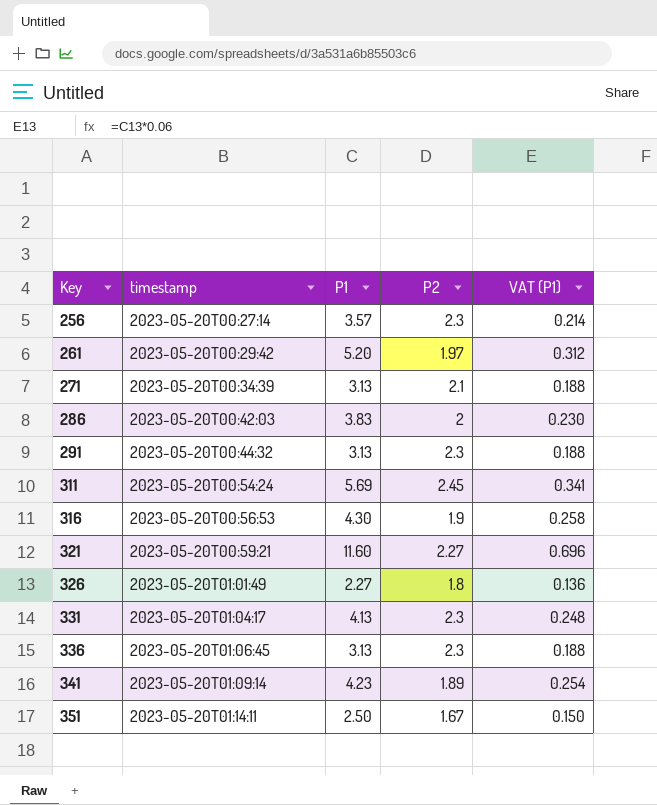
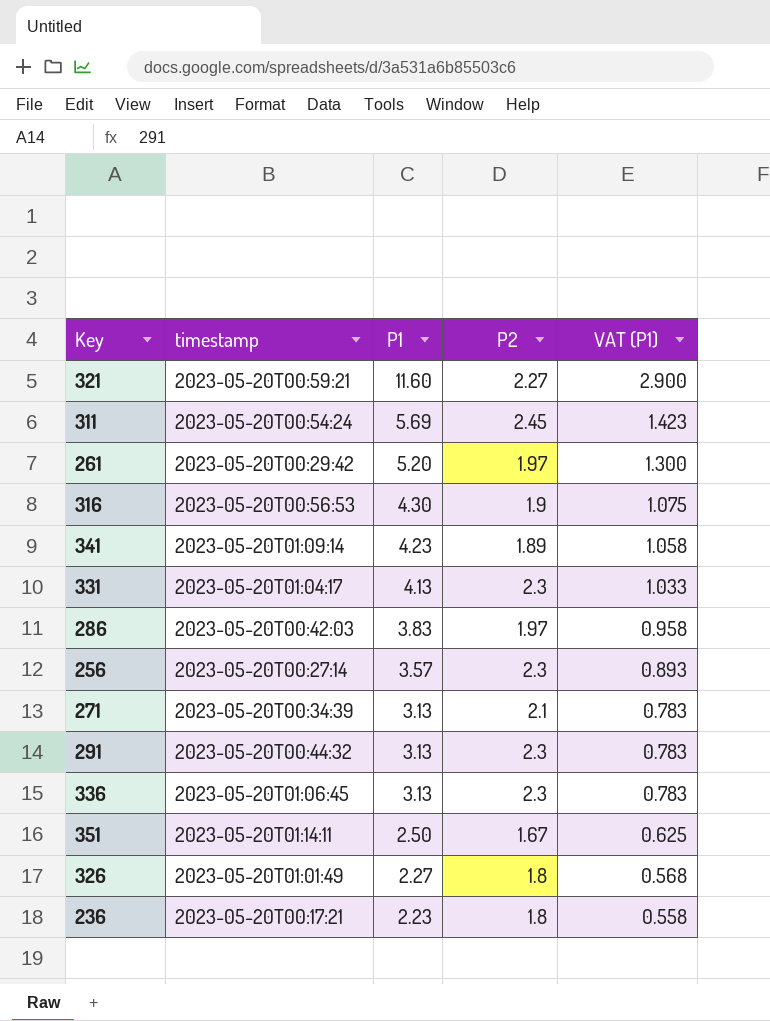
row order: Key ascending -> P1 descending
column VAT (P1) | formula: [P1] * 0.06 -> [P1] * 0.25
286 | P2: 2 -> 1.97
row 236: none -> 2023-05-20T00:17:21 | 2.23 | 1.8 | 0.558

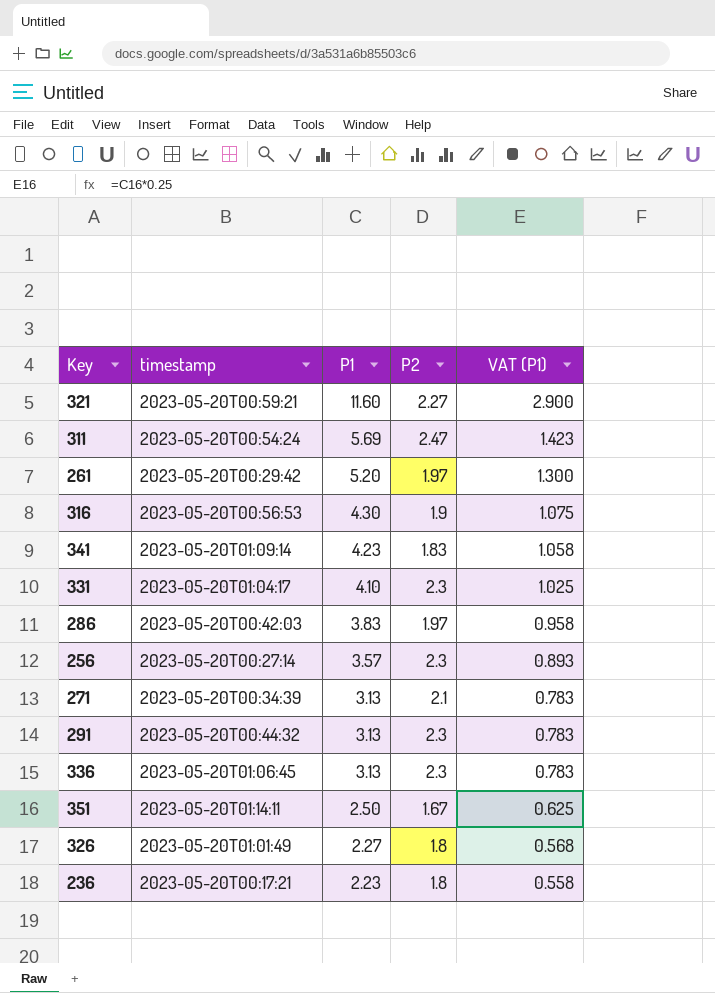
311 | P2: 2.45 -> 2.47
341 | P2: 1.89 -> 1.83
331 | P1: 4.13 -> 4.10
331 | VAT (P1): 1.033 -> 1.025

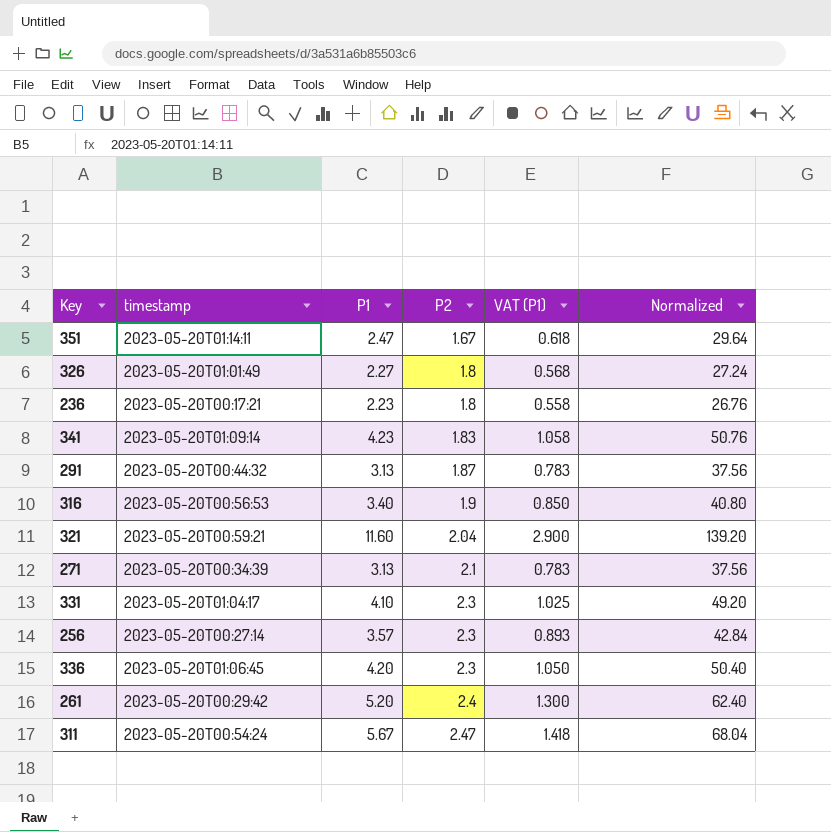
row order: P1 descending -> P2 ascending
column Normalized | formula: none -> [P1] * 12
row 286: 2023-05-20T00:42:03 | 3.83 | 1.97 | 0.958 -> none
351 | P1: 2.50 -> 2.47
351 | VAT (P1): 0.625 -> 0.618
291 | P2: 2.3 -> 1.87
316 | P1: 4.30 -> 3.40
316 | VAT (P1): 1.075 -> 0.850
321 | P2: 2.27 -> 2.04
336 | P1: 3.13 -> 4.20
336 | VAT (P1): 0.783 -> 1.050
261 | P2: 1.97 -> 2.4
311 | P1: 5.69 -> 5.67
311 | VAT (P1): 1.423 -> 1.418

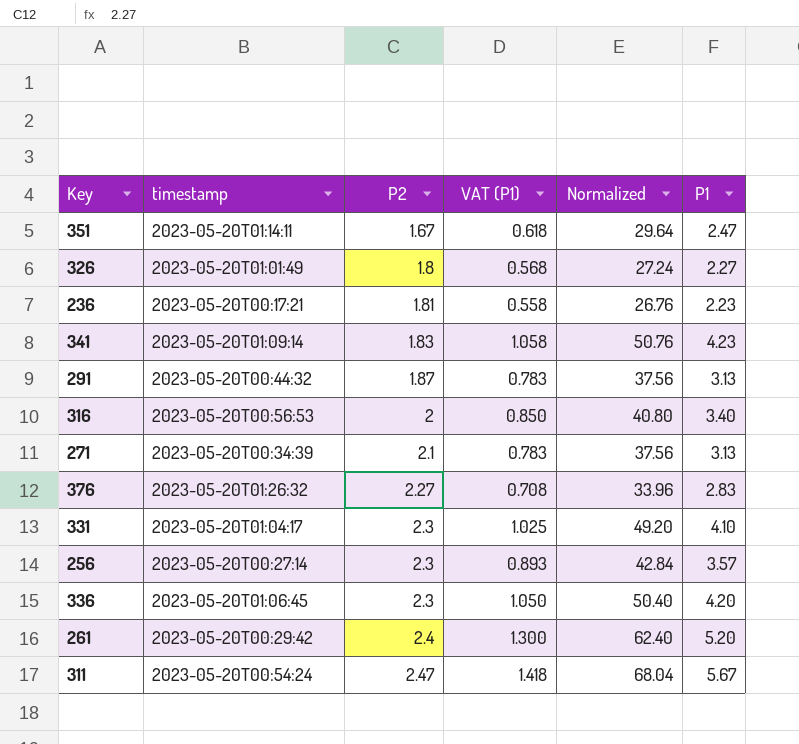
column P1 | position: 3 -> 6
row 321: 2023-05-20T00:59:21 | 11.60 | 2.04 | 2.900 | 139.20 -> none
236 | P2: 1.8 -> 1.81
316 | P2: 1.9 -> 2
row 376: none -> 2023-05-20T01:26:32 | 2.27 | 0.708 | 33.96 | 2.83

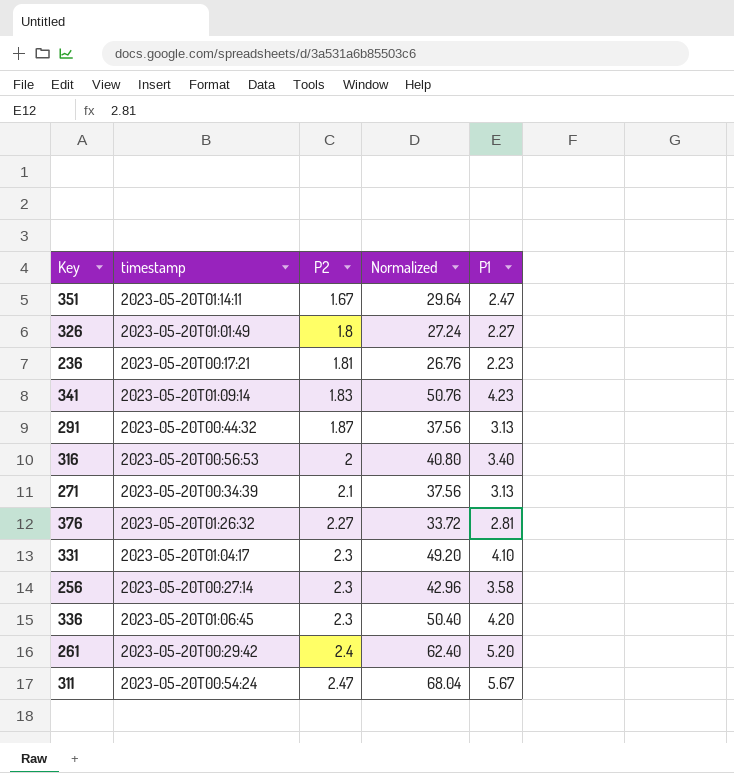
column VAT (P1) | formula: [P1] * 0.25 -> none
376 | Normalized: 33.96 -> 33.72
376 | P1: 2.83 -> 2.81
256 | Normalized: 42.84 -> 42.96
256 | P1: 3.57 -> 3.58

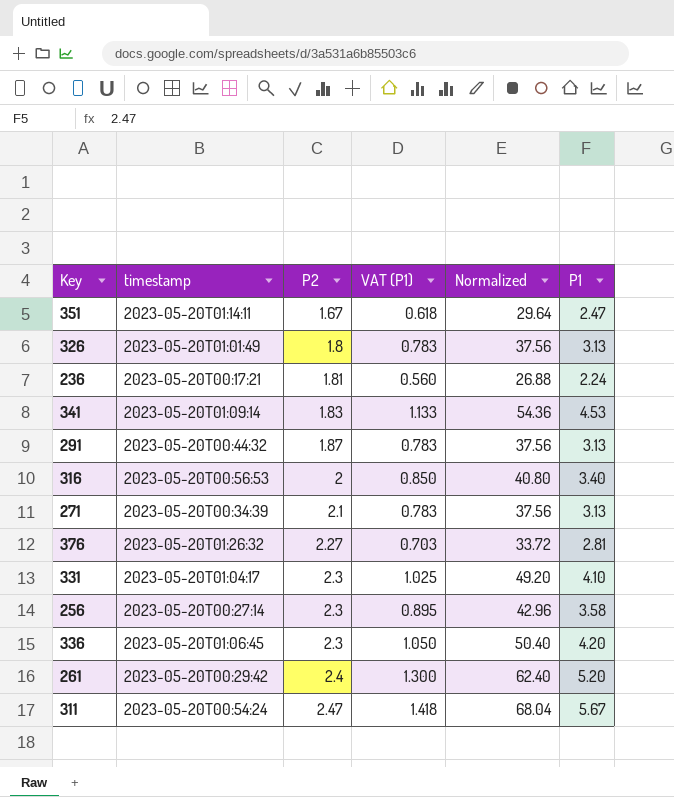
column VAT (P1) | formula: none -> [P1] * 0.25
326 | Normalized: 27.24 -> 37.56
326 | P1: 2.27 -> 3.13
236 | Normalized: 26.76 -> 26.88
236 | P1: 2.23 -> 2.24
341 | Normalized: 50.76 -> 54.36
341 | P1: 4.23 -> 4.53

